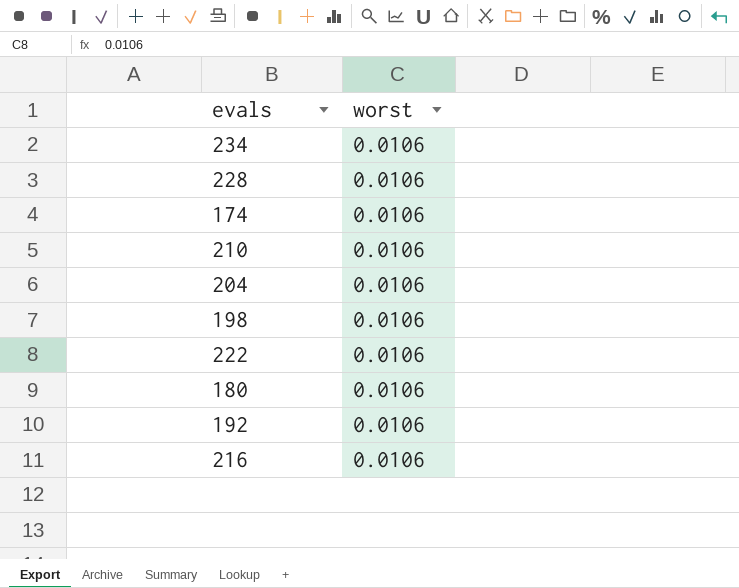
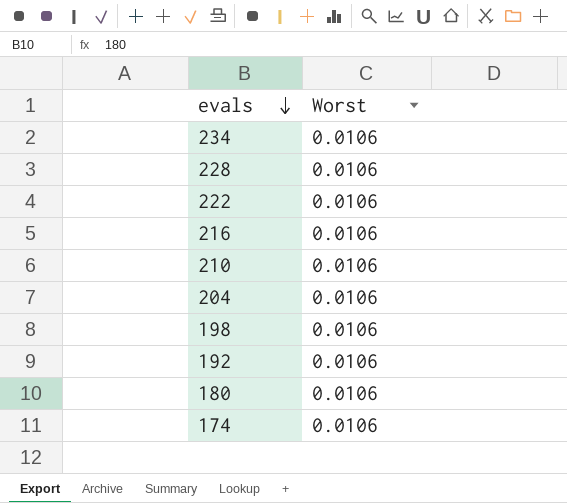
row order: none -> evals descending
column name: worst -> Worst

